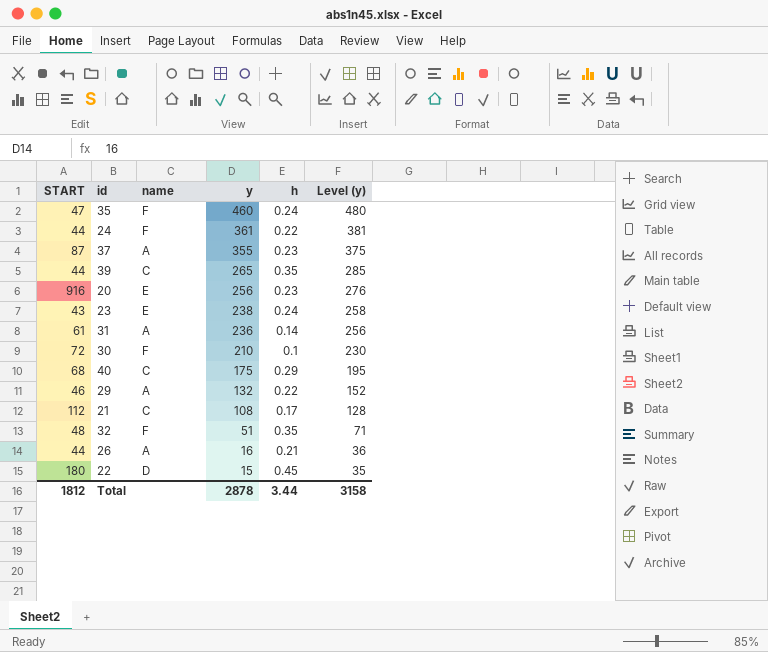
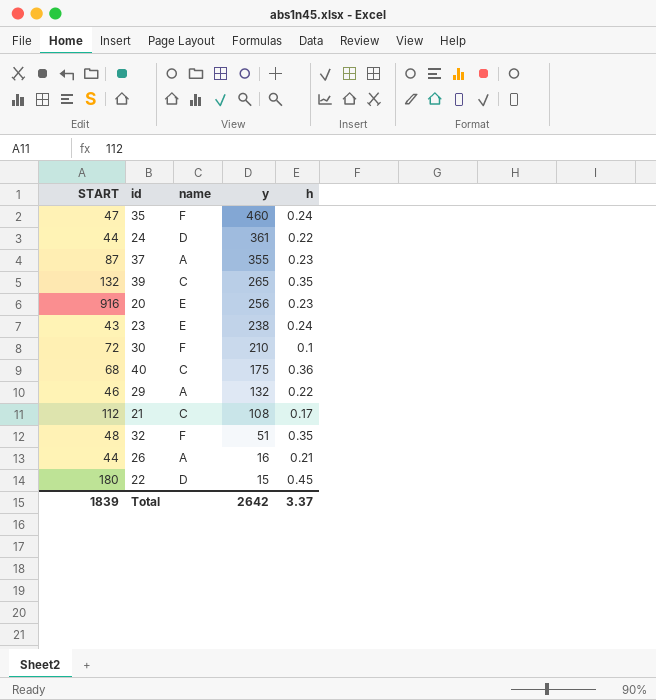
column Level (y) | formula: [y] + 20 -> none
row 31: 61 | A | 236 | 0.14 | 256 -> none
24 | name: F -> D
39 | START: 44 -> 132
40 | h: 0.29 -> 0.36
Total | START: 1812 -> 1839
Total | y: 2878 -> 2642
Total | h: 3.44 -> 3.37

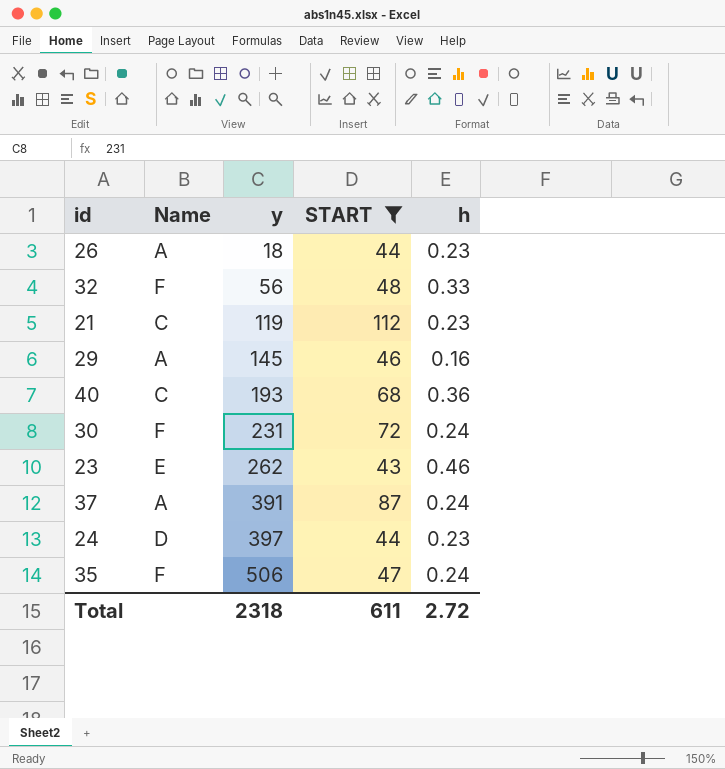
filter: none -> START <= 112
row order: y descending -> y ascending
column name: name -> Name
column START | position: 1 -> 4
26 | y: 16 -> 18
26 | h: 0.21 -> 0.23
32 | y: 51 -> 56
32 | h: 0.35 -> 0.33
21 | y: 108 -> 119
21 | h: 0.17 -> 0.23
29 | y: 132 -> 145
29 | h: 0.22 -> 0.16
40 | y: 175 -> 193
30 | y: 210 -> 231
30 | h: 0.1 -> 0.24
23 | y: 238 -> 262
23 | h: 0.24 -> 0.46
37 | y: 355 -> 391
37 | h: 0.23 -> 0.24
24 | y: 361 -> 397
24 | h: 0.22 -> 0.23
35 | y: 460 -> 506
Total | y: 2642 -> 2318
Total | START: 1839 -> 611
Total | h: 3.37 -> 2.72

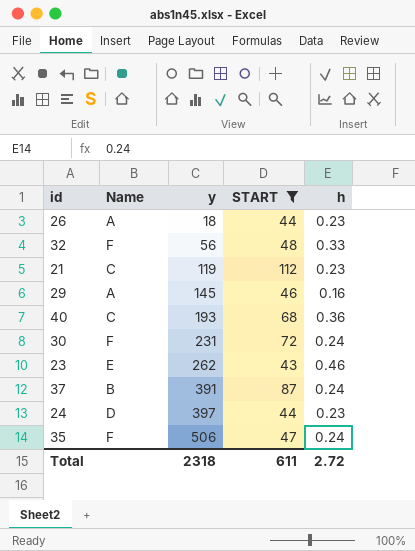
37 | Name: A -> B

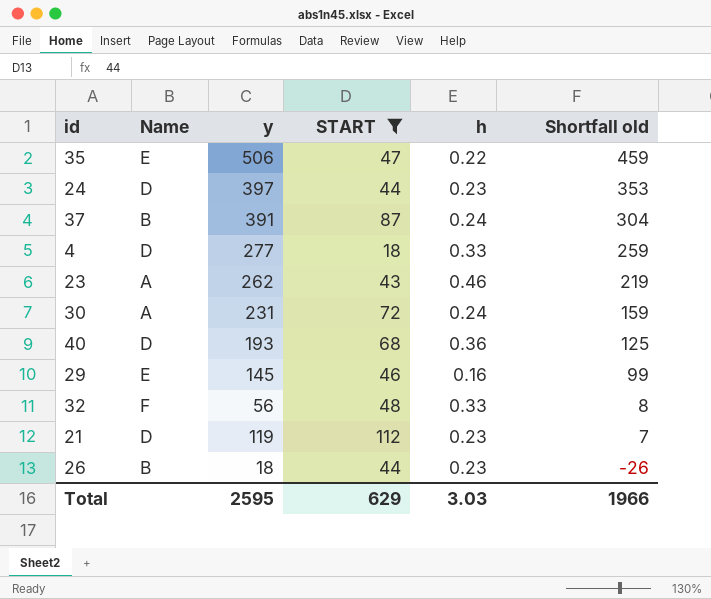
row order: y ascending -> Shortfall old descending
column Shortfall old | formula: none -> [y] - [START]
35 | Name: F -> E
35 | h: 0.24 -> 0.22
row 4: none -> D | 277 | 18 | 0.33 | 259
23 | Name: E -> A
30 | Name: F -> A
40 | Name: C -> D
29 | Name: A -> E
21 | Name: C -> D
26 | Name: A -> B
Total | y: 2318 -> 2595
Total | START: 611 -> 629
Total | h: 2.72 -> 3.03

